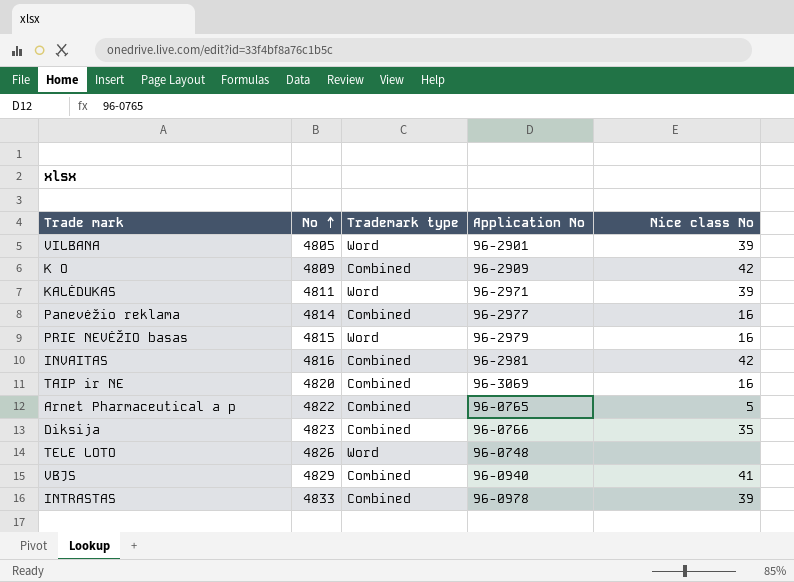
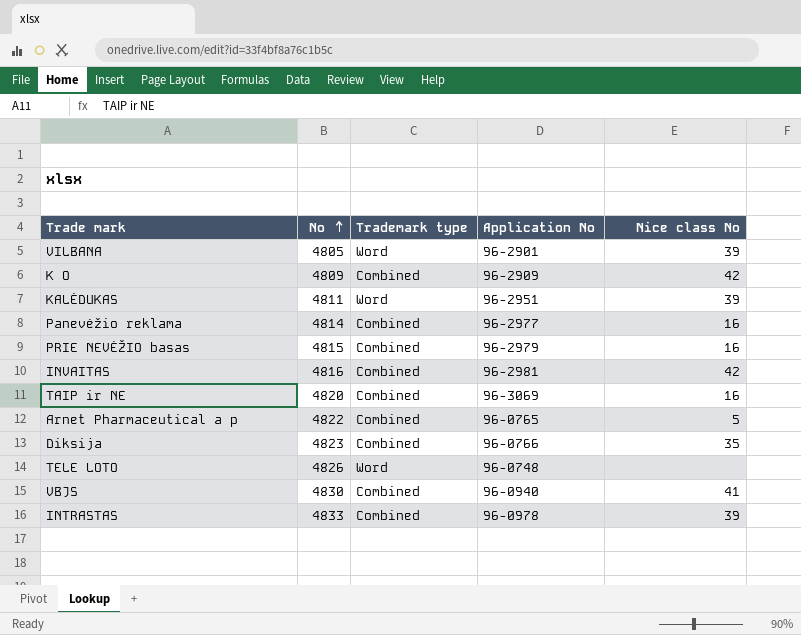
KALĖDUKAS | Application No: 96-2971 -> 96-2951
PRIE NEVĖŽIO basas | Trademark type: Word -> Combined
VBJS | No: 4829 -> 4830

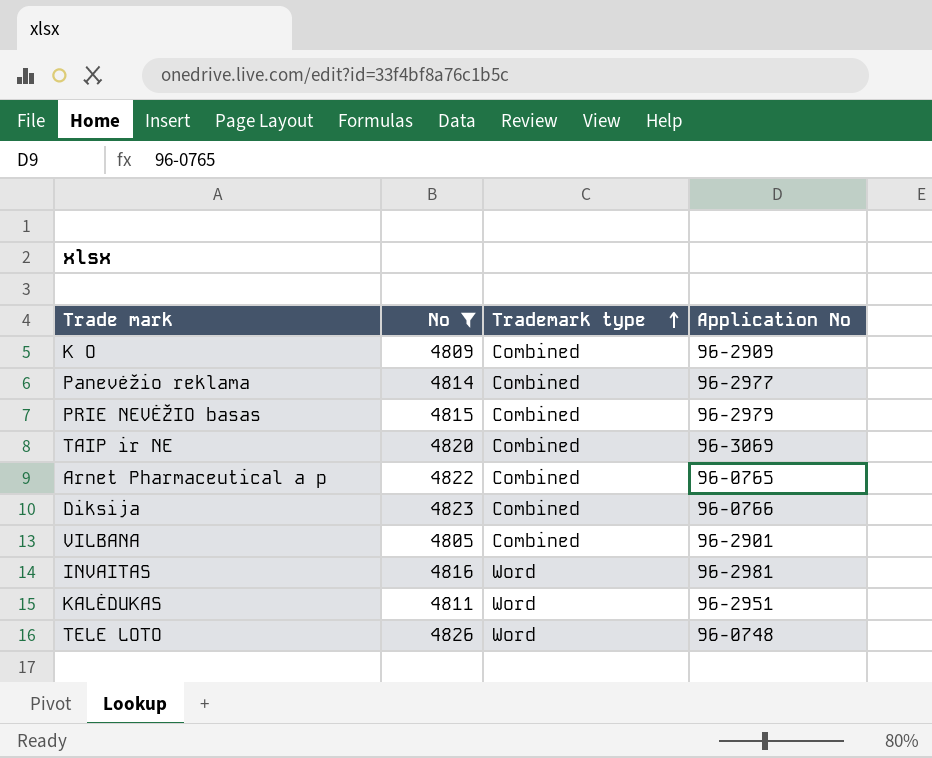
filter: none -> No <= 4826
row order: No ascending -> Trademark type ascending
column Nice class No | position: 5 -> none
VILBANA | Trademark type: Word -> Combined
INVAITAS | Trademark type: Combined -> Word

